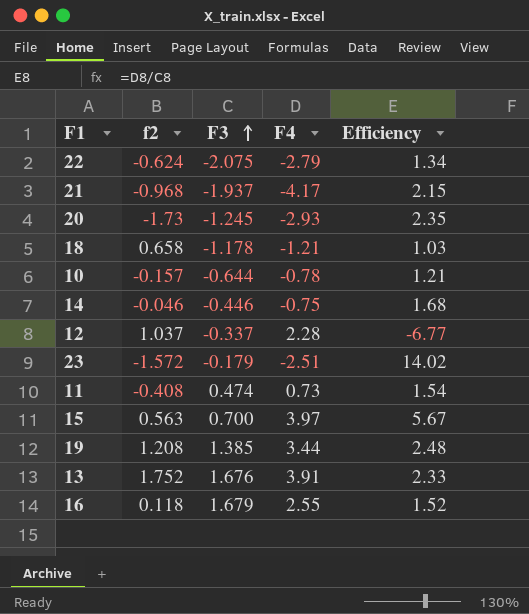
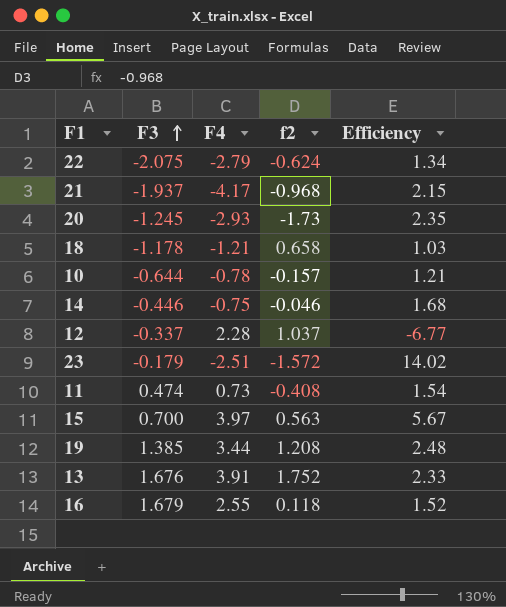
column f2 | position: 2 -> 4

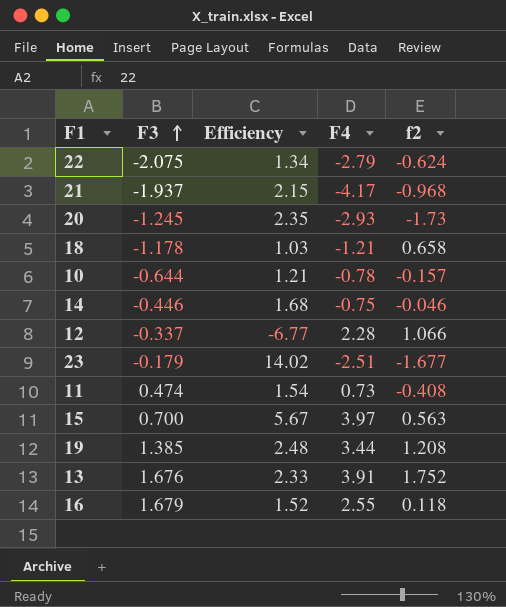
column Efficiency | position: 5 -> 3
12 | f2: 1.037 -> 1.066
23 | f2: -1.572 -> -1.677

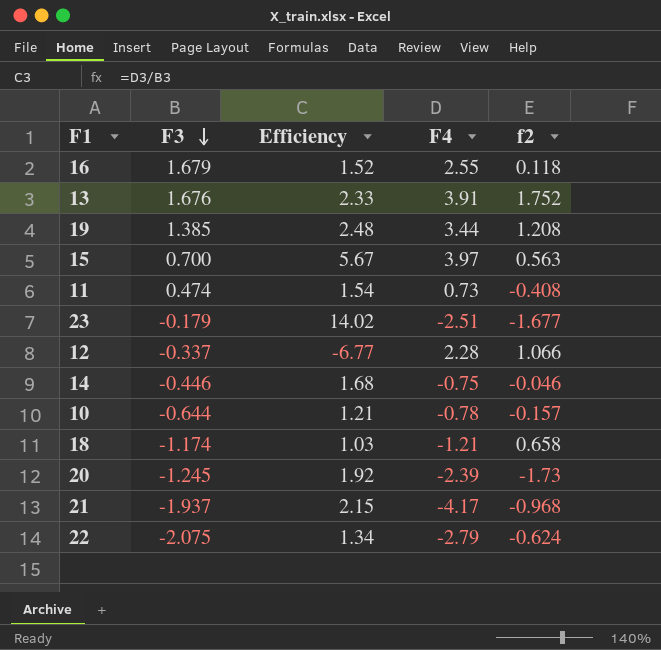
row order: F3 ascending -> F3 descending
18 | F3: -1.178 -> -1.174
20 | Efficiency: 2.35 -> 1.92
20 | F4: -2.93 -> -2.39

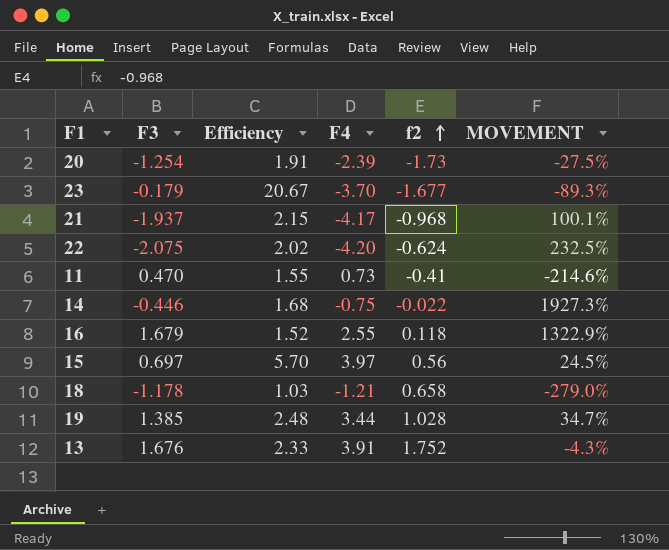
row order: F3 descending -> f2 ascending
column MOVEMENT | formula: none -> ([F3] - [f2]) / [f2]
row 12: -0.337 | -6.77 | 2.28 | 1.066 -> none
row 10: -0.644 | 1.21 | -0.78 | -0.157 -> none
20 | F3: -1.245 -> -1.254
20 | Efficiency: 1.92 -> 1.91
23 | Efficiency: 14.02 -> 20.67
23 | F4: -2.51 -> -3.70
22 | Efficiency: 1.34 -> 2.02
22 | F4: -2.79 -> -4.20
11 | F3: 0.474 -> 0.470
11 | Efficiency: 1.54 -> 1.55
11 | f2: -0.408 -> -0.41
14 | f2: -0.046 -> -0.022
15 | F3: 0.700 -> 0.697
15 | Efficiency: 5.67 -> 5.70
15 | f2: 0.563 -> 0.56
18 | F3: -1.174 -> -1.178
19 | f2: 1.208 -> 1.028

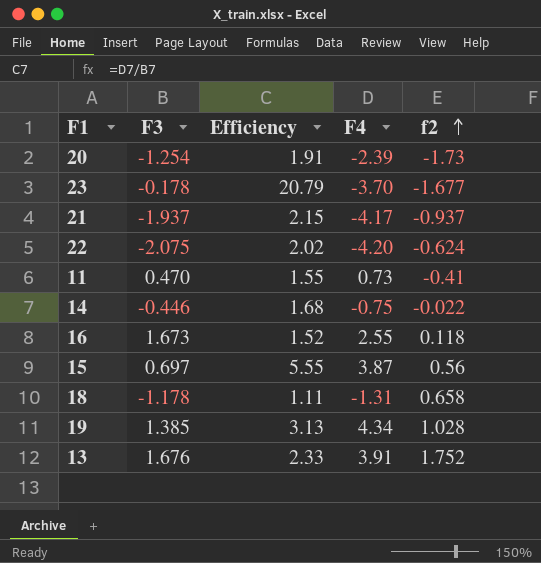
column MOVEMENT | formula: ([F3] - [f2]) / [f2] -> none
23 | F3: -0.179 -> -0.178
23 | Efficiency: 20.67 -> 20.79
21 | f2: -0.968 -> -0.937
16 | F3: 1.679 -> 1.673
15 | Efficiency: 5.70 -> 5.55
15 | F4: 3.97 -> 3.87
18 | Efficiency: 1.03 -> 1.11
18 | F4: -1.21 -> -1.31
19 | Efficiency: 2.48 -> 3.13
19 | F4: 3.44 -> 4.34

